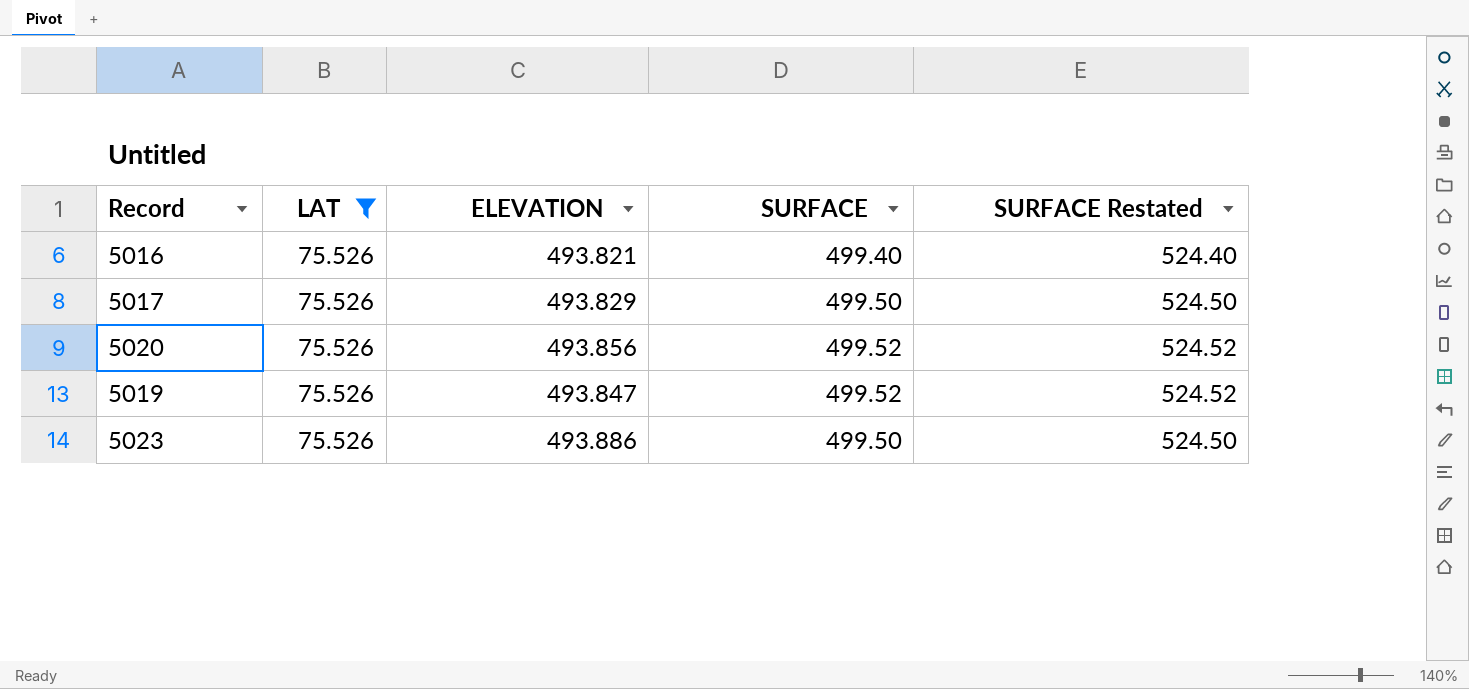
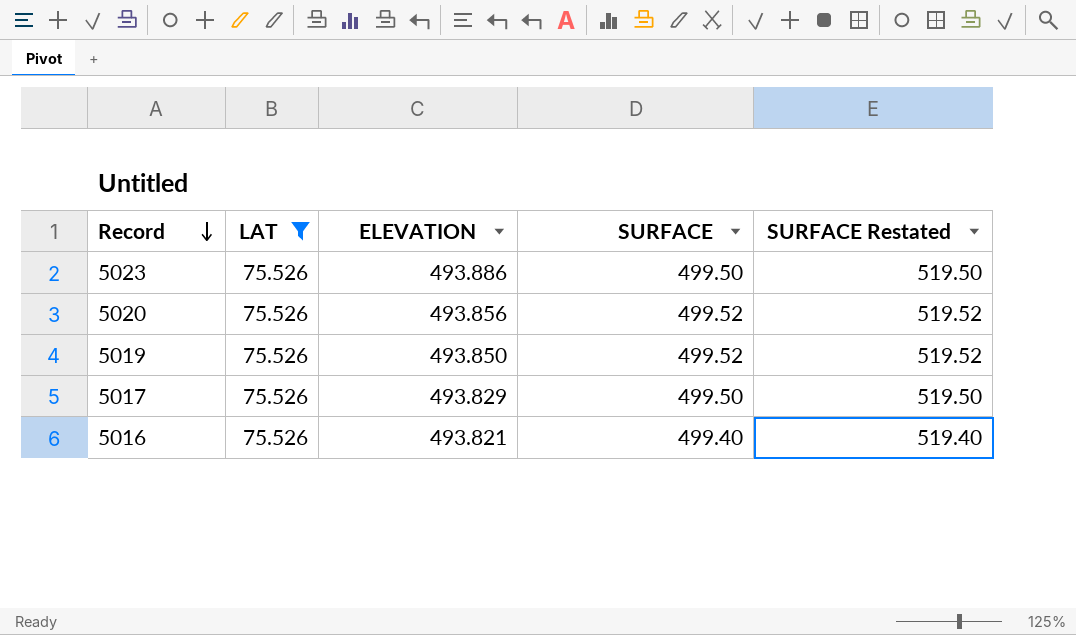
row order: none -> Record descending
column SURFACE Restated | formula: [SURFACE] + 25 -> [SURFACE] + 20
5019 | ELEVATION: 493.847 -> 493.850

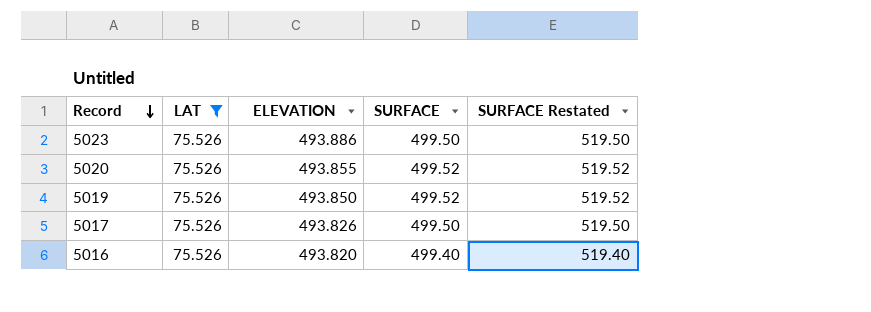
5020 | ELEVATION: 493.856 -> 493.855
5017 | ELEVATION: 493.829 -> 493.826
5016 | ELEVATION: 493.821 -> 493.820

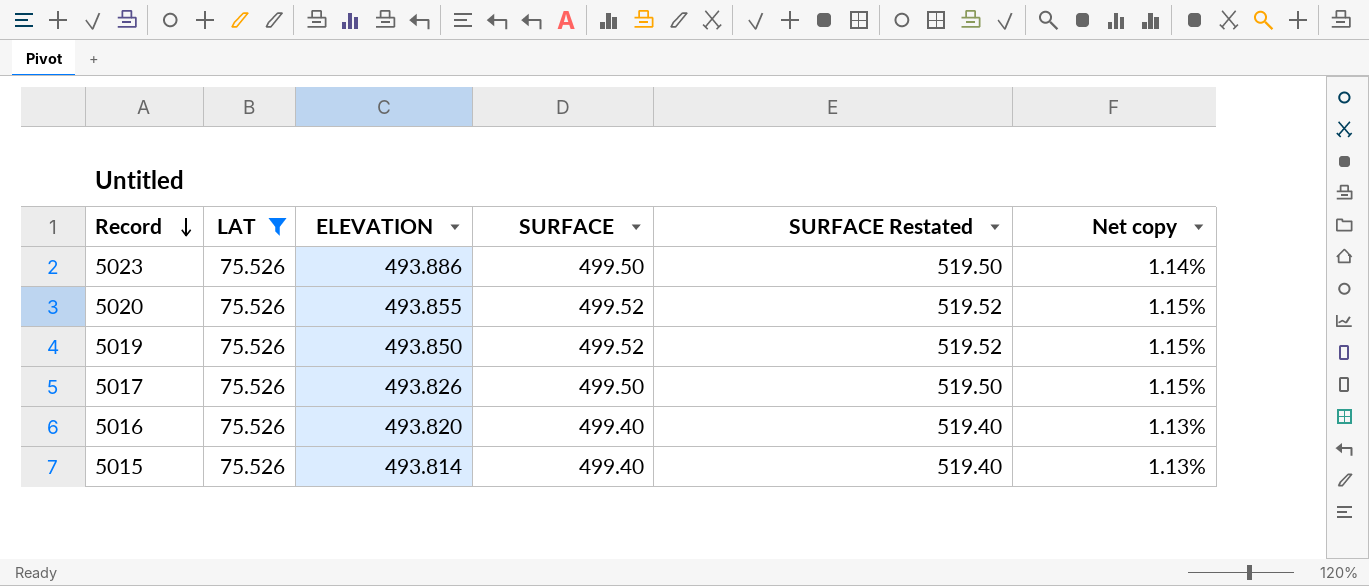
column Net copy | formula: none -> ([SURFACE] - [ELEVATION]) / [ELEVATION]
row 5015: none -> 75.526 | 493.814 | 499.40 | 519.40 | 1.13%

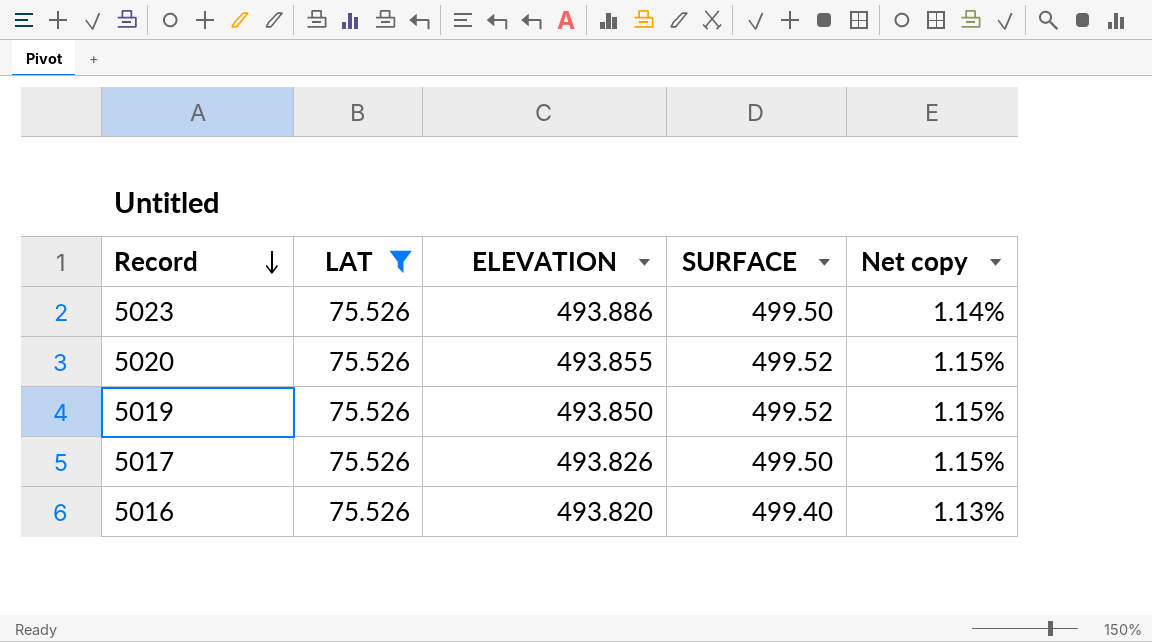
column SURFACE Restated | formula: [SURFACE] + 20 -> none
row 5015: 75.526 | 493.814 | 499.40 | 519.40 | 1.13% -> none

